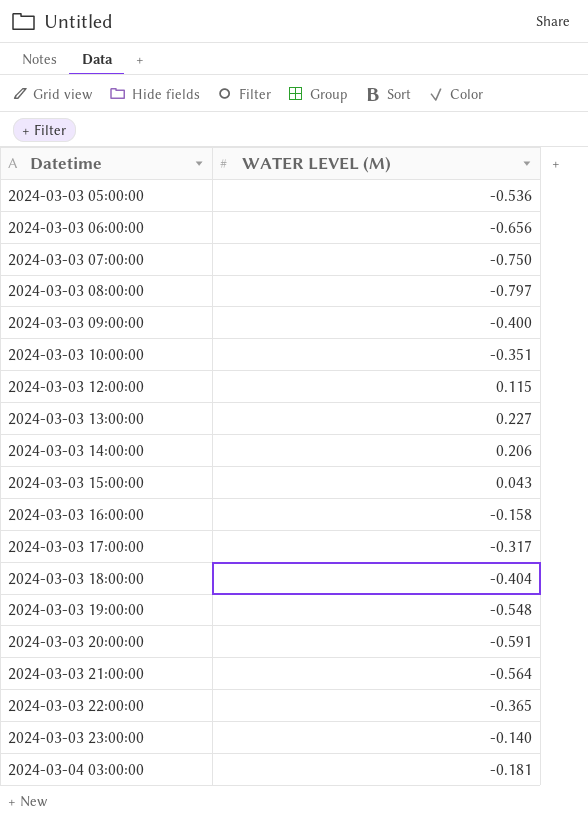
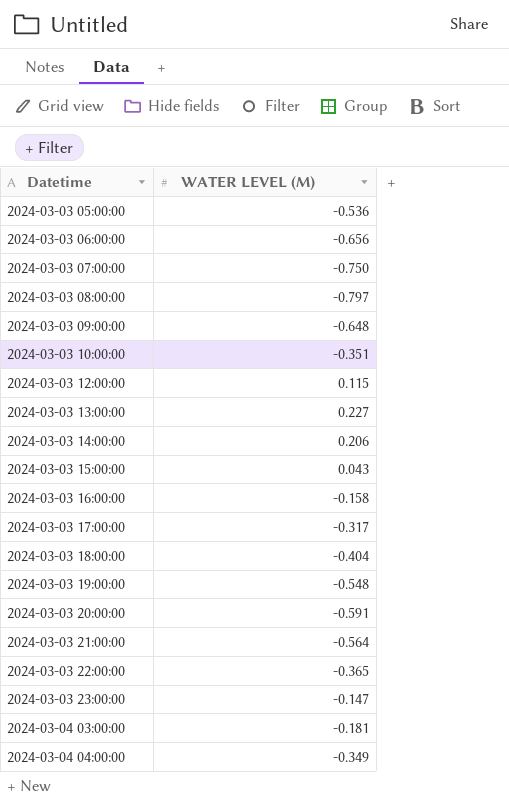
2024-03-03 09:00:00 | WATER LEVEL (M): -0.400 -> -0.648
2024-03-03 23:00:00 | WATER LEVEL (M): -0.140 -> -0.147
row 2024-03-04 04:00:00: none -> -0.349

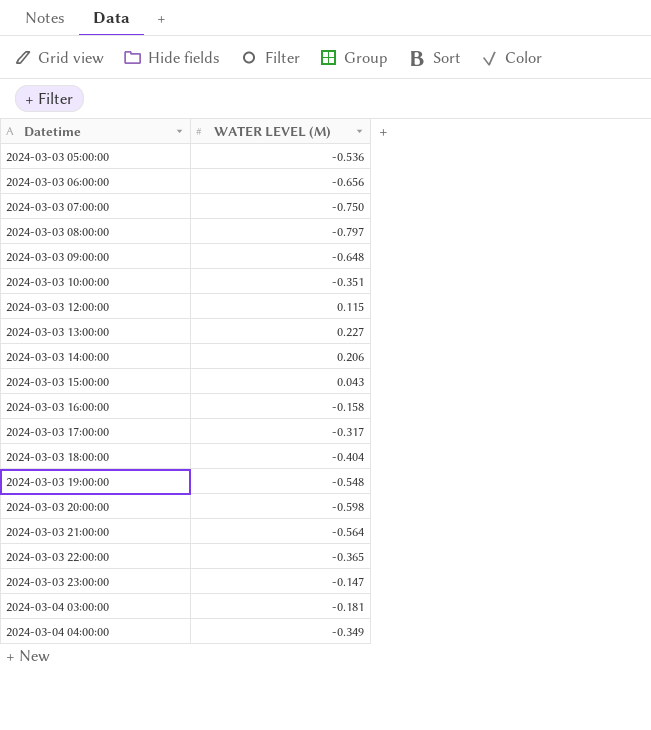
2024-03-03 20:00:00 | WATER LEVEL (M): -0.591 -> -0.598

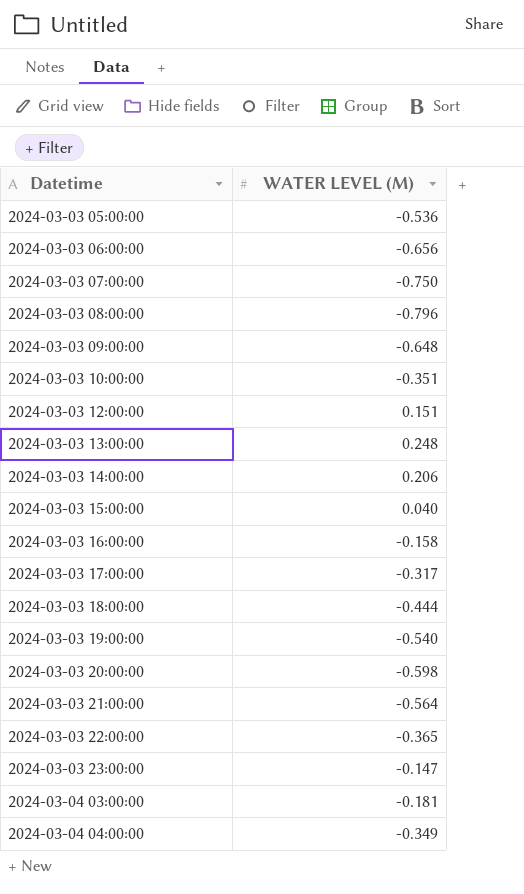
2024-03-03 08:00:00 | WATER LEVEL (M): -0.797 -> -0.796
2024-03-03 12:00:00 | WATER LEVEL (M): 0.115 -> 0.151
2024-03-03 13:00:00 | WATER LEVEL (M): 0.227 -> 0.248
2024-03-03 15:00:00 | WATER LEVEL (M): 0.043 -> 0.040
2024-03-03 18:00:00 | WATER LEVEL (M): -0.404 -> -0.444
2024-03-03 19:00:00 | WATER LEVEL (M): -0.548 -> -0.540

